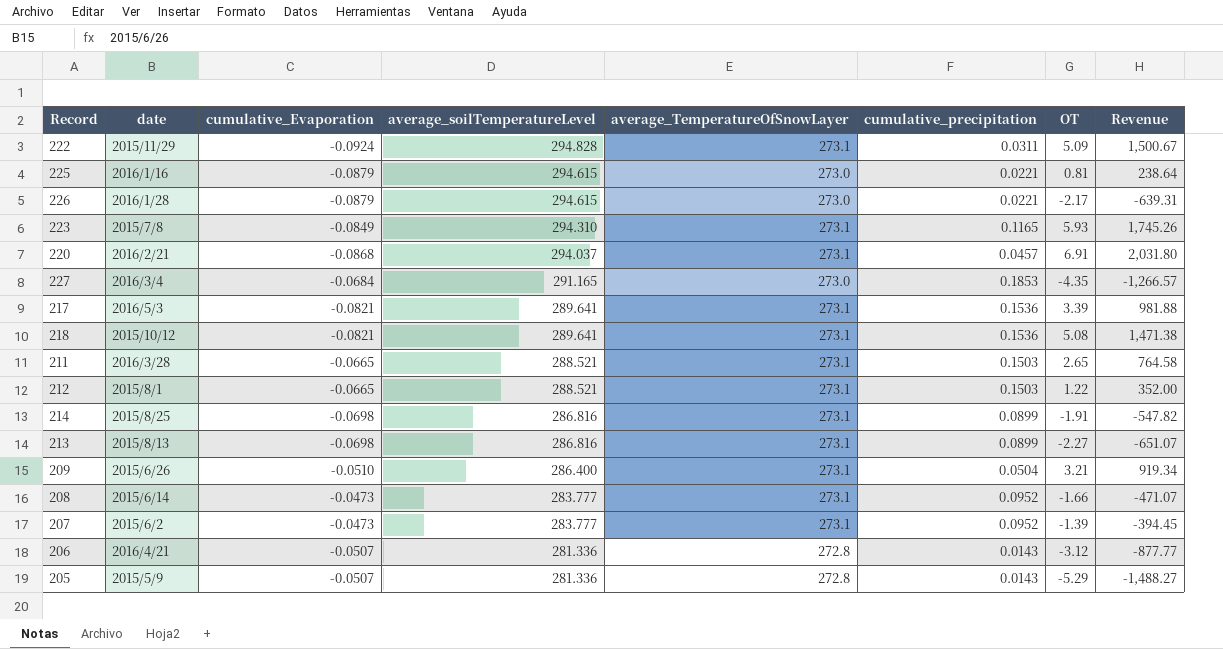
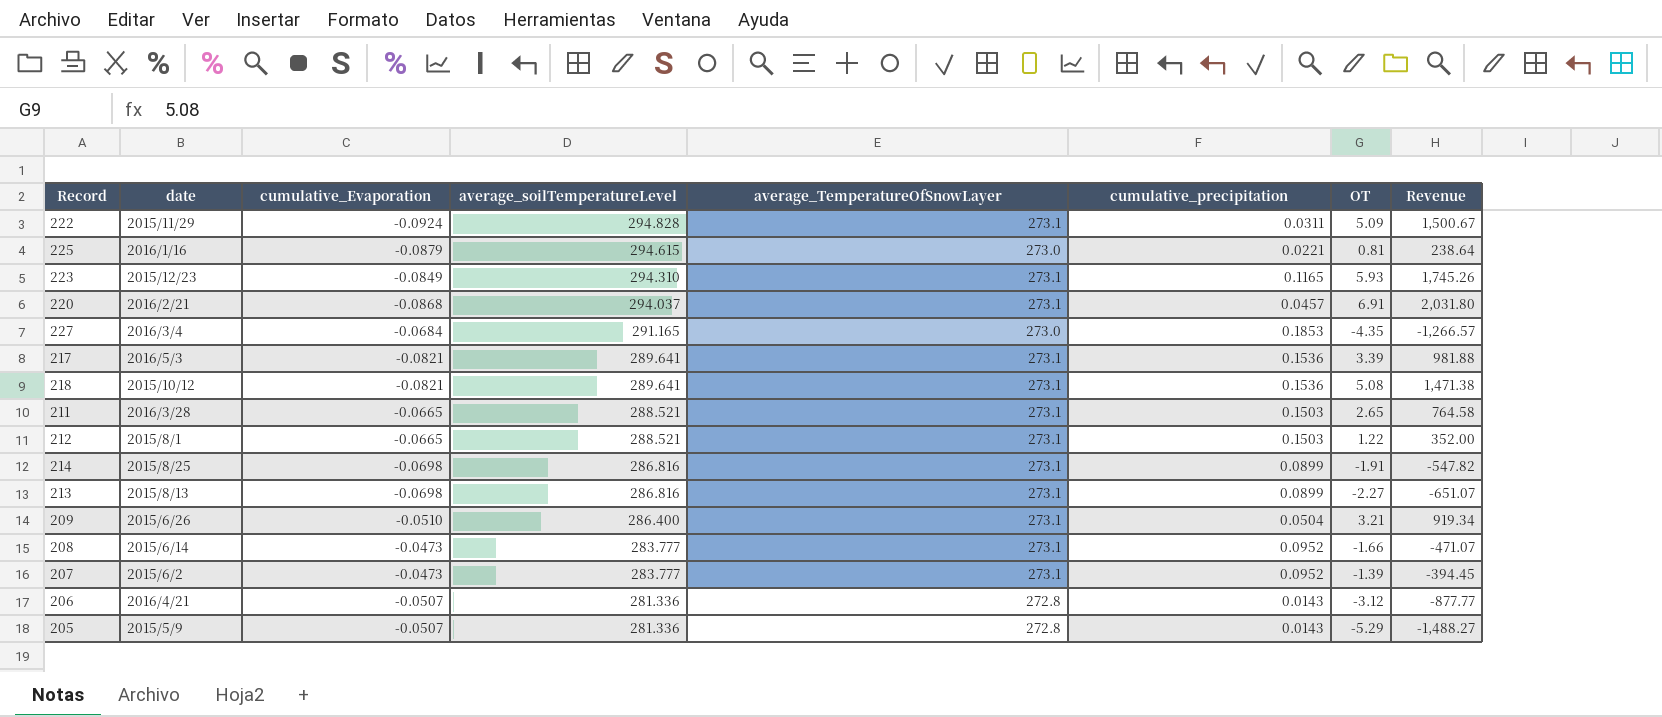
row 226: 2016/1/28 | -0.0879 | 294.615 | 273.0 | 0.0221 | -2.17 | -639.31 -> none
223 | date: 2015/7/8 -> 2015/12/23

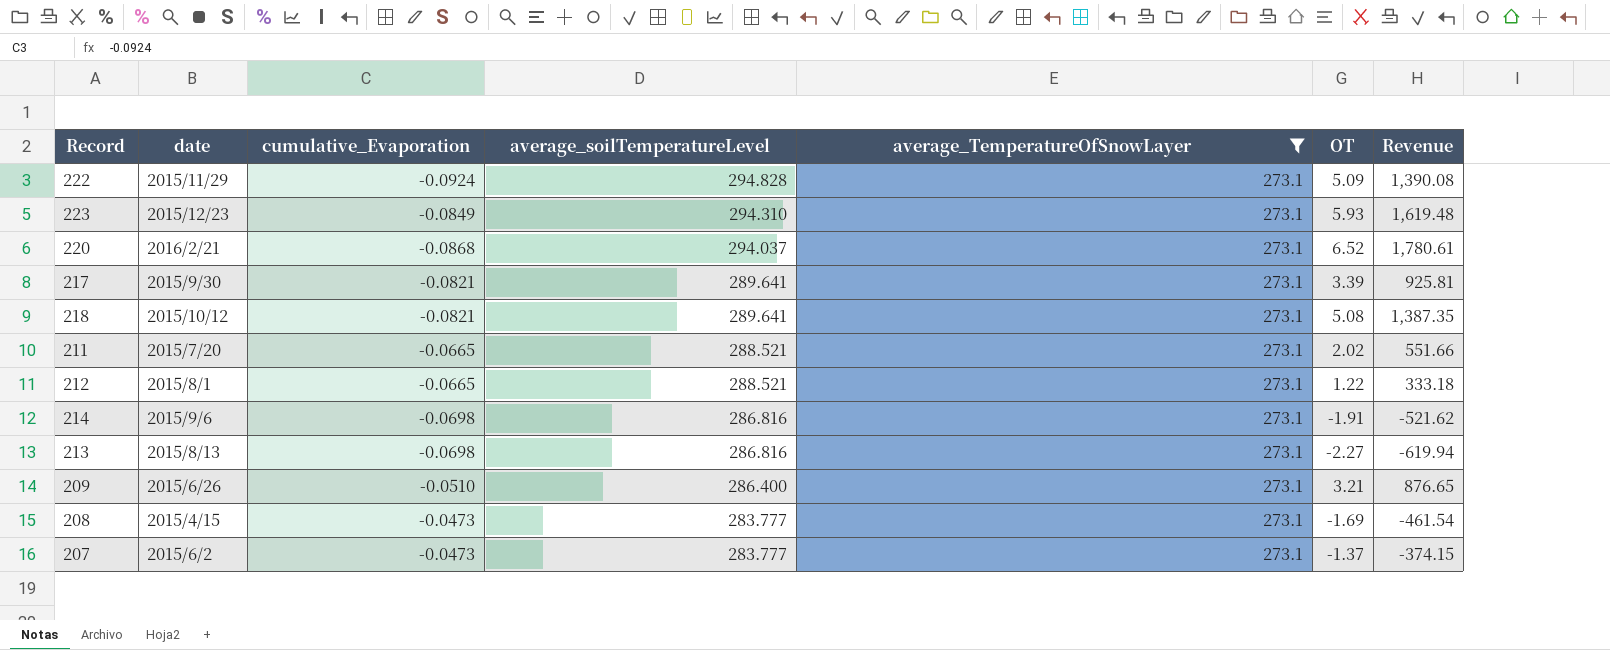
filter: none -> average_TemperatureOfSnowLayer = 273.1
column cumulative_precipitation | position: 6 -> none
column Revenue | formula: [average_soilTemperatureLevel] * [OT] -> [average_TemperatureOfSnowLayer] * [OT]
220 | OT: 6.91 -> 6.52
217 | date: 2016/5/3 -> 2015/9/30
211 | date: 2016/3/28 -> 2015/7/20
211 | OT: 2.65 -> 2.02
214 | date: 2015/8/25 -> 2015/9/6
208 | date: 2015/6/14 -> 2015/4/15
208 | OT: -1.66 -> -1.69
207 | OT: -1.39 -> -1.37

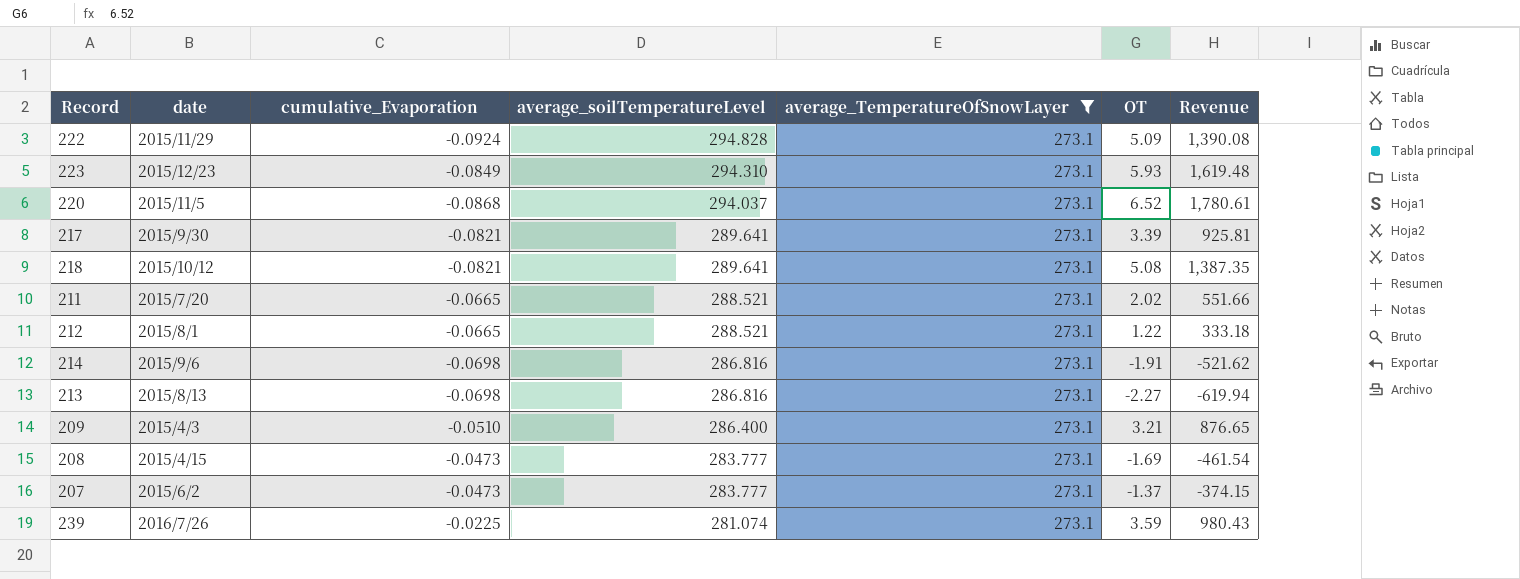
220 | date: 2016/2/21 -> 2015/11/5
209 | date: 2015/6/26 -> 2015/4/3
row 239: none -> 2016/7/26 | -0.0225 | 281.074 | 273.1 | 3.59 | 980.43

